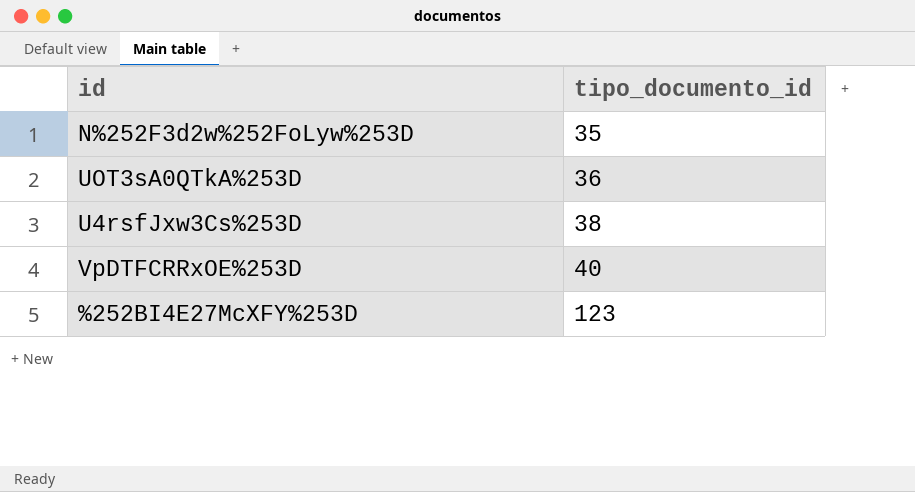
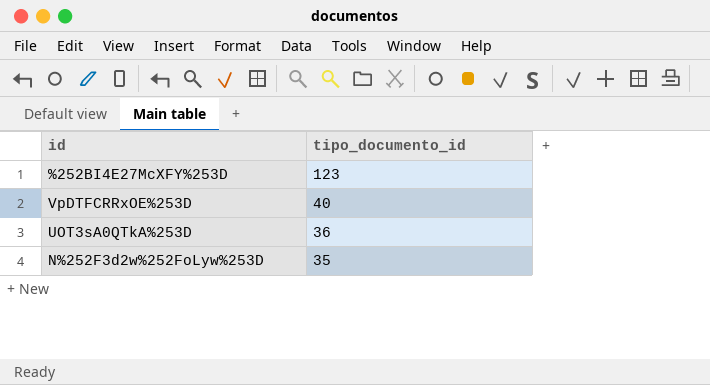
row order: tipo_documento_id ascending -> tipo_documento_id descending
row U4rsfJxw3Cs%253D: 38 -> none

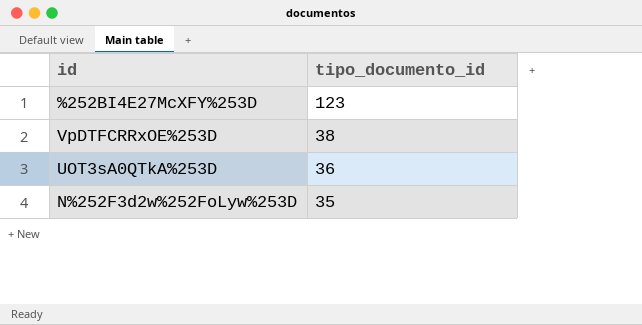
VpDTFCRRxOE%253D | tipo_documento_id: 40 -> 38

